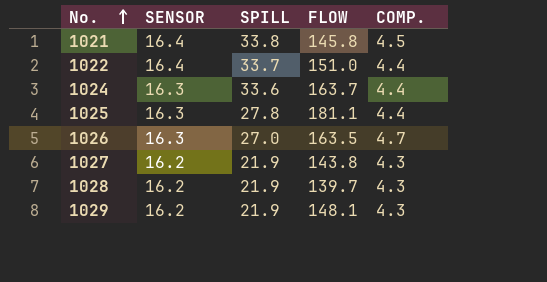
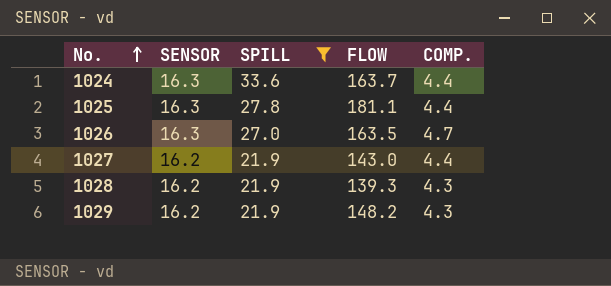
filter: none -> SPILL <= 33.6
1027 | FLOW: 143.8 -> 143.0
1027 | COMP.: 4.3 -> 4.4
1028 | FLOW: 139.7 -> 139.3
1029 | FLOW: 148.1 -> 148.2

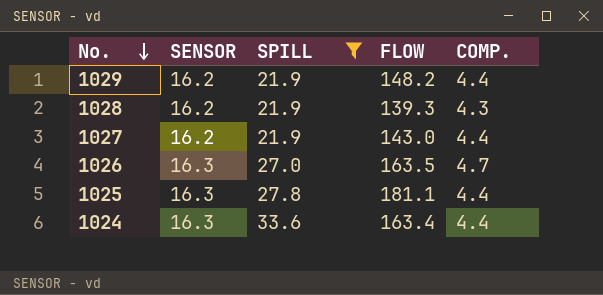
row order: No. ascending -> No. descending
1029 | COMP.: 4.3 -> 4.4
1024 | FLOW: 163.7 -> 163.4

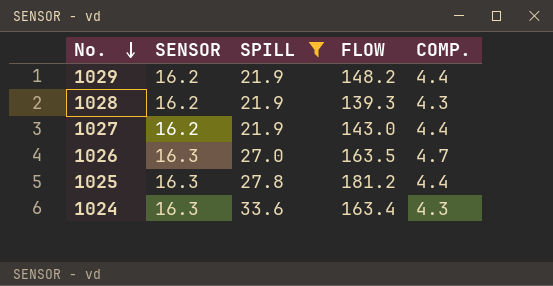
1025 | FLOW: 181.1 -> 181.2
1024 | COMP.: 4.4 -> 4.3

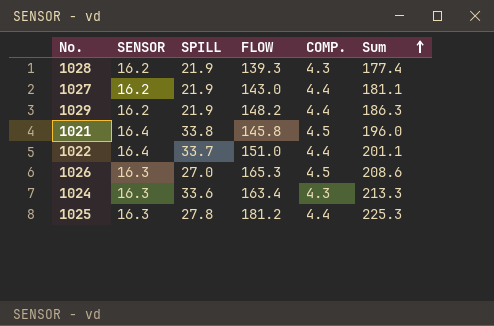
filter: SPILL <= 33.6 -> none
row order: No. descending -> Sum ascending
column Sum | formula: none -> [SENSOR] + [SPILL] + [FLOW]
1026 | FLOW: 163.5 -> 165.3
1026 | COMP.: 4.7 -> 4.5

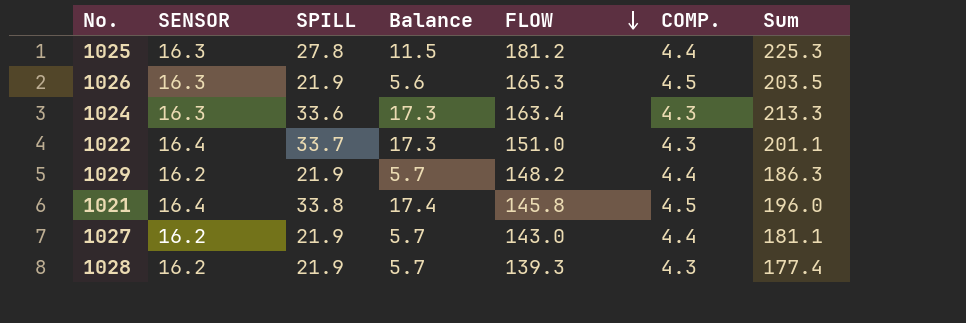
row order: Sum ascending -> FLOW descending
column Balance | formula: none -> [SPILL] - [SENSOR]
1026 | SPILL: 27.0 -> 21.9
1026 | Sum: 208.6 -> 203.5
1022 | COMP.: 4.4 -> 4.3

